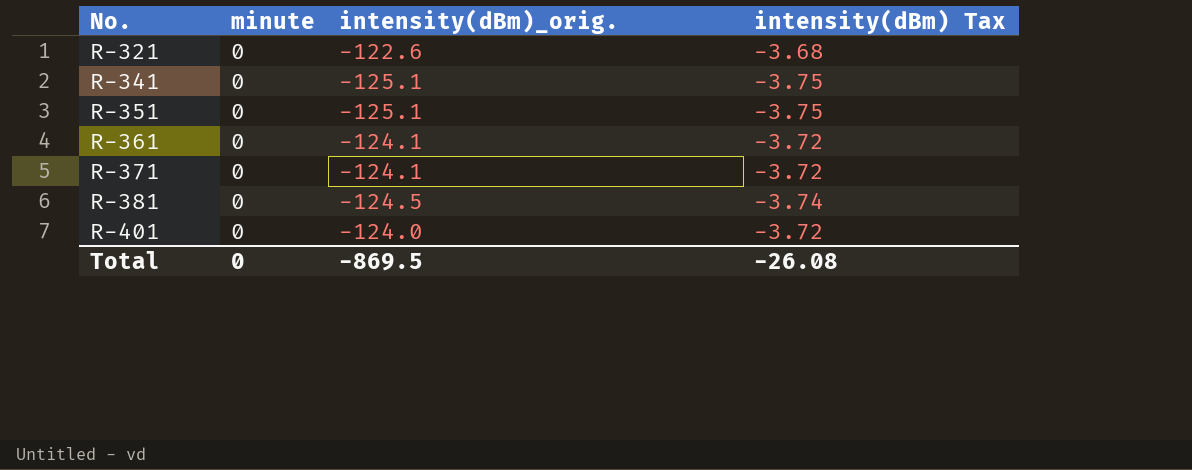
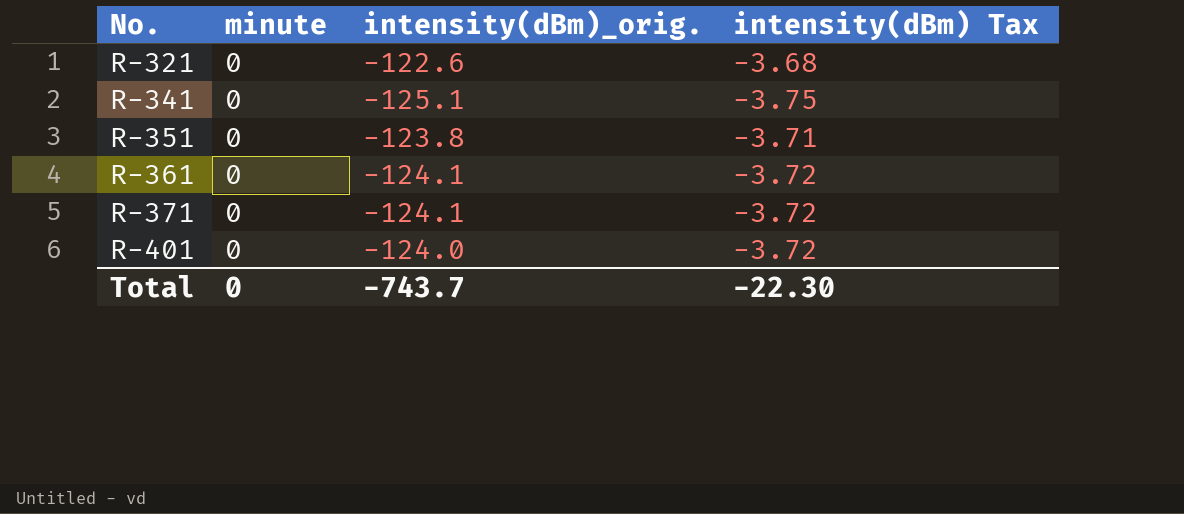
row R-381: 0 | -124.5 | -3.74 -> none
R-351 | intensity(dBm)_orig.: -125.1 -> -123.8
R-351 | intensity(dBm) Tax: -3.75 -> -3.71
Total | intensity(dBm)_orig.: -869.5 -> -743.7
Total | intensity(dBm) Tax: -26.08 -> -22.30

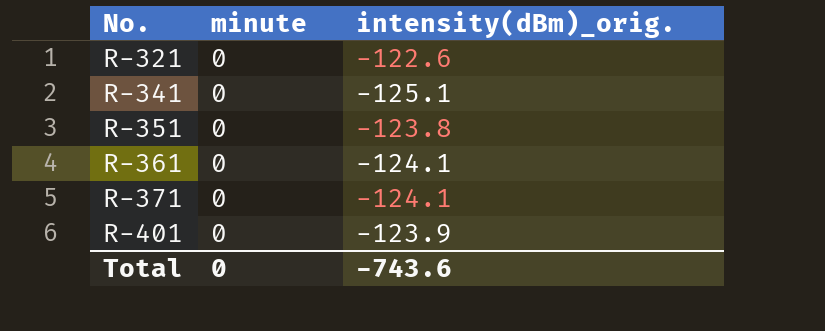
column intensity(dBm) Tax | formula: [intensity(dBm)_orig.] * 0.03 -> none
R-401 | intensity(dBm)_orig.: -124.0 -> -123.9
Total | intensity(dBm)_orig.: -743.7 -> -743.6

